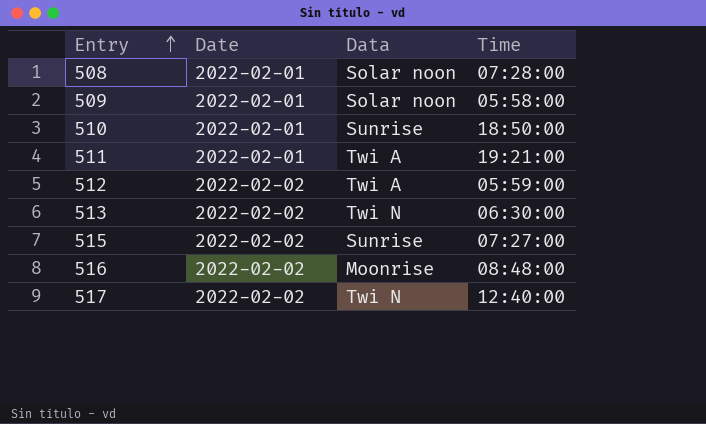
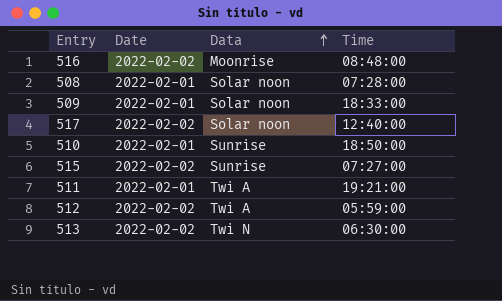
row order: Entry ascending -> Data ascending
509 | Time: 05:58:00 -> 18:33:00
517 | Data: Twi N -> Solar noon

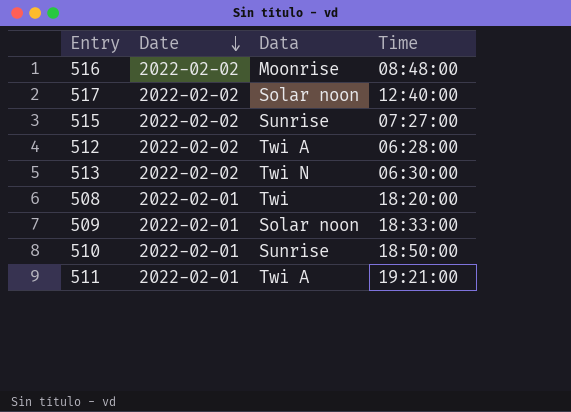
row order: Data ascending -> Date descending
512 | Time: 05:59:00 -> 06:28:00
508 | Data: Solar noon -> Twi
508 | Time: 07:28:00 -> 18:20:00

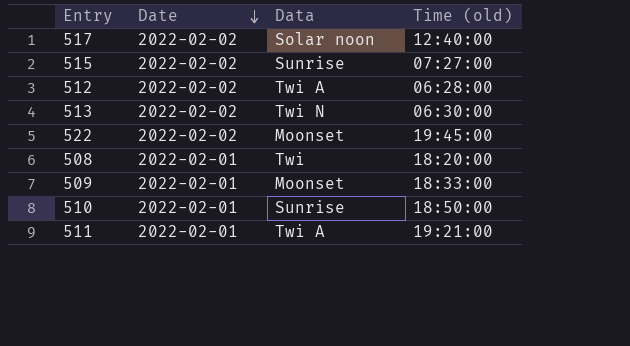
column name: Time -> Time (old)
row 516: 2022-02-02 | Moonrise | 08:48:00 -> none
row 522: none -> 2022-02-02 | Moonset | 19:45:00
509 | Data: Solar noon -> Moonset

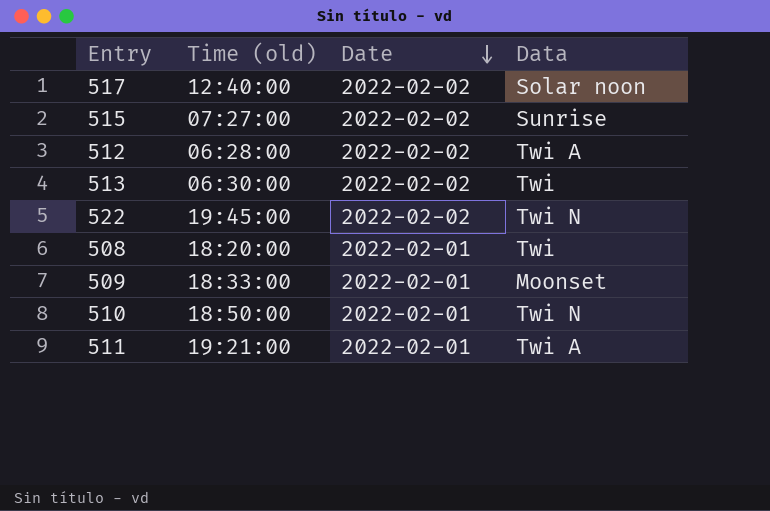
column Time (old) | position: 4 -> 2
513 | Data: Twi N -> Twi
522 | Data: Moonset -> Twi N
510 | Data: Sunrise -> Twi N

